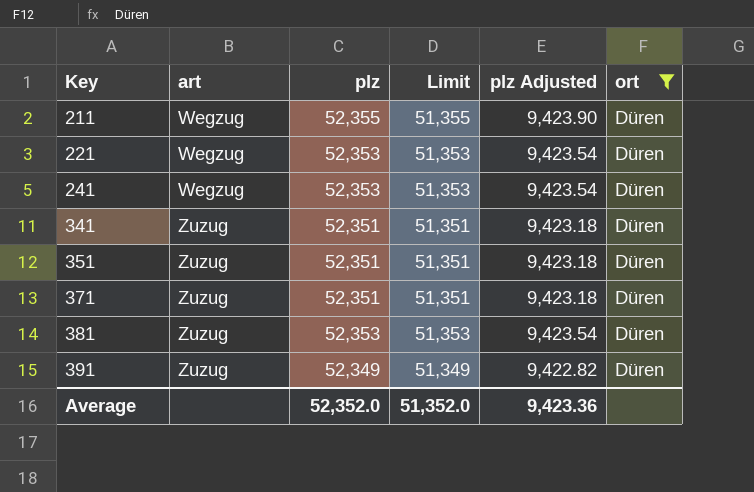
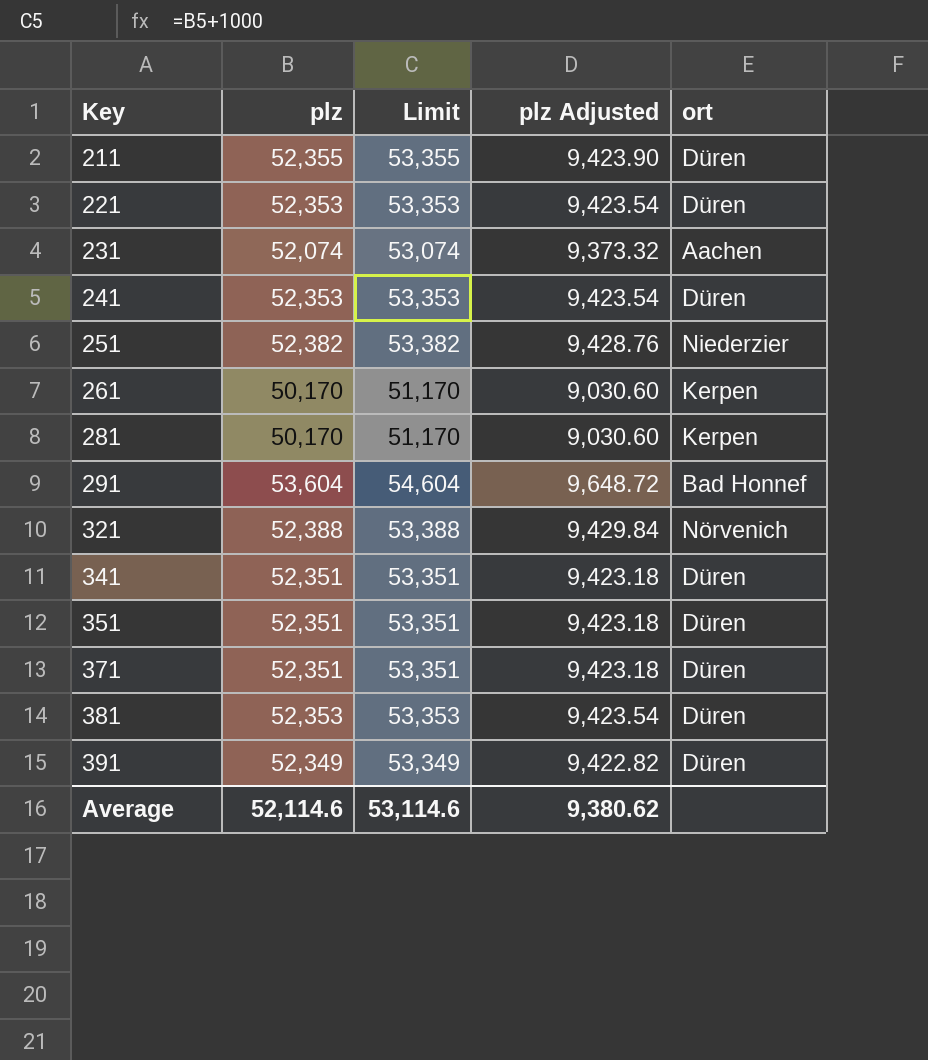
filter: ort = Düren -> none
column art | position: 2 -> none
column Limit | formula: [plz] - 1000 -> [plz] + 1000
Average | plz: 52,352.0 -> 52,114.6
Average | Limit: 51,352.0 -> 53,114.6
Average | plz Adjusted: 9,423.36 -> 9,380.62

